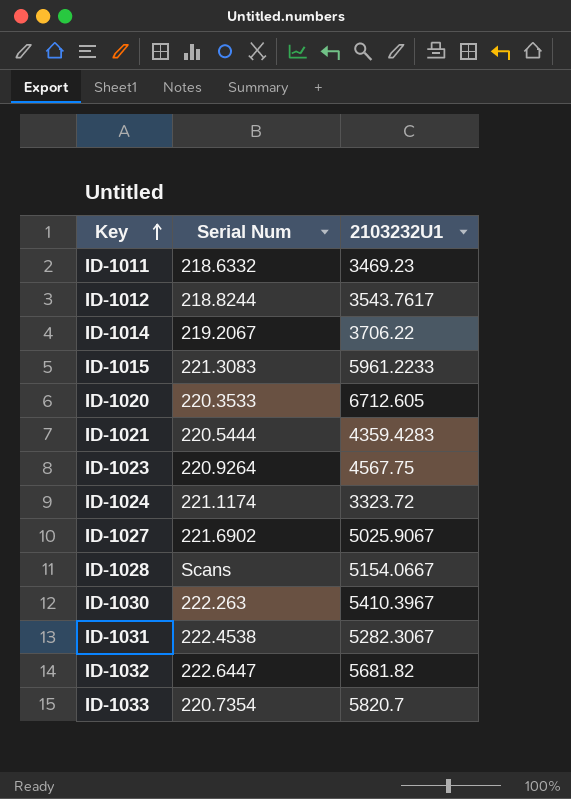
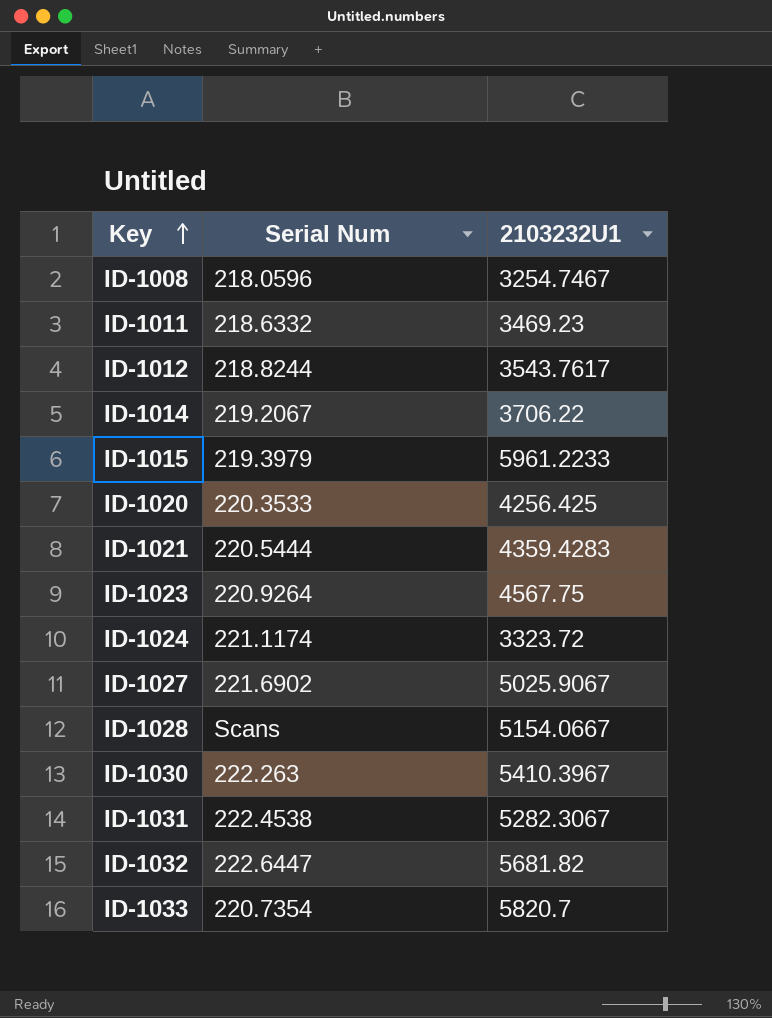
row ID-1008: none -> 218.0596 | 3254.7467
ID-1015 | Serial Num: 221.3083 -> 219.3979
ID-1020 | 2103232U1: 6712.605 -> 4256.425

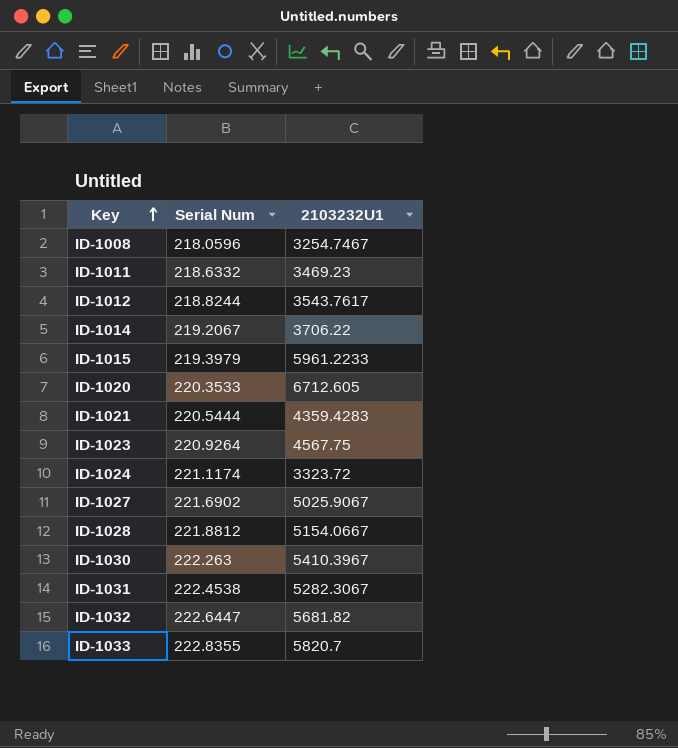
ID-1020 | 2103232U1: 4256.425 -> 6712.605
ID-1028 | Serial Num: Scans -> 221.8812
ID-1033 | Serial Num: 220.7354 -> 222.8355

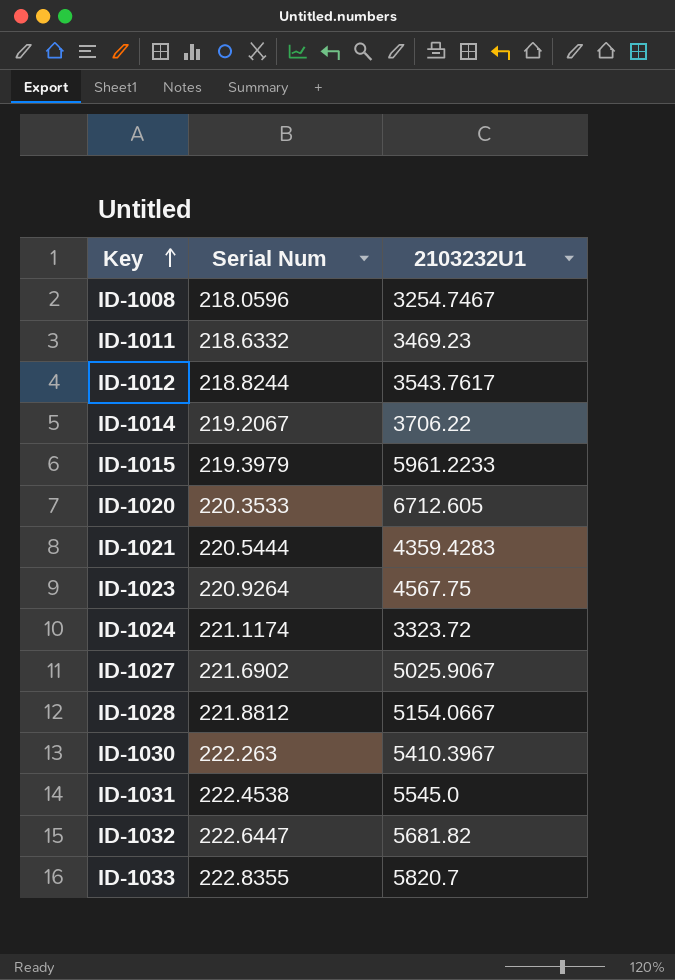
ID-1031 | 2103232U1: 5282.3067 -> 5545.0

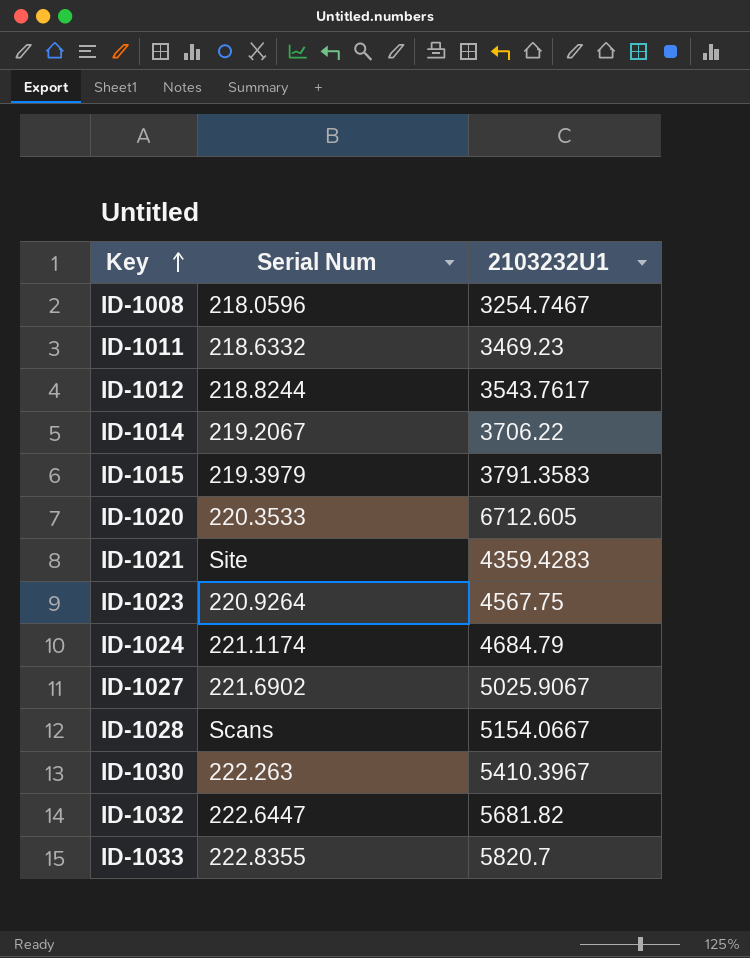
row ID-1031: 222.4538 | 5545.0 -> none
ID-1015 | 2103232U1: 5961.2233 -> 3791.3583
ID-1021 | Serial Num: 220.5444 -> Site
ID-1024 | 2103232U1: 3323.72 -> 4684.79
ID-1028 | Serial Num: 221.8812 -> Scans

